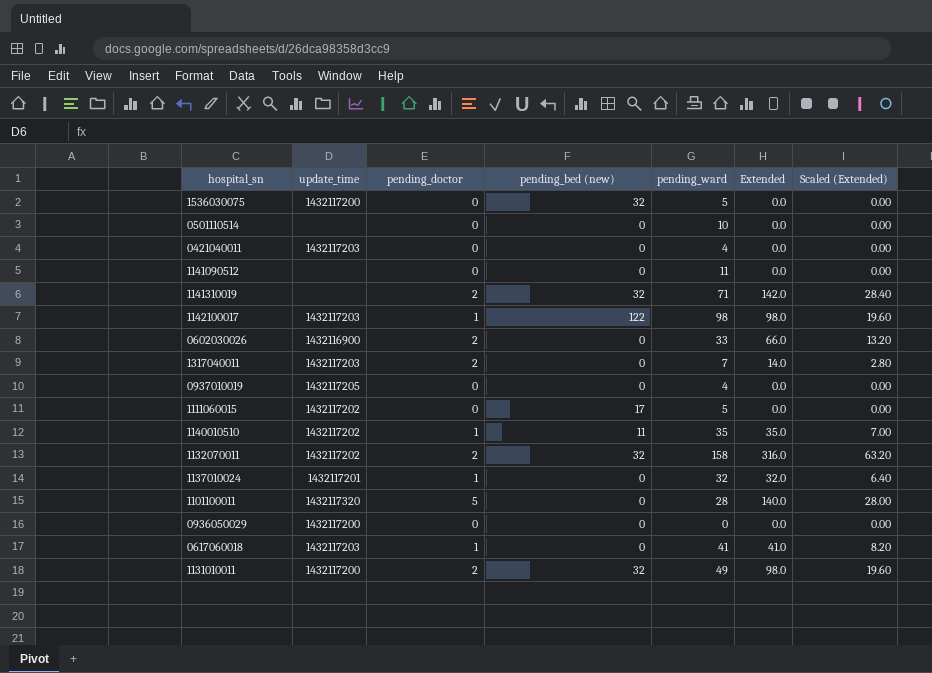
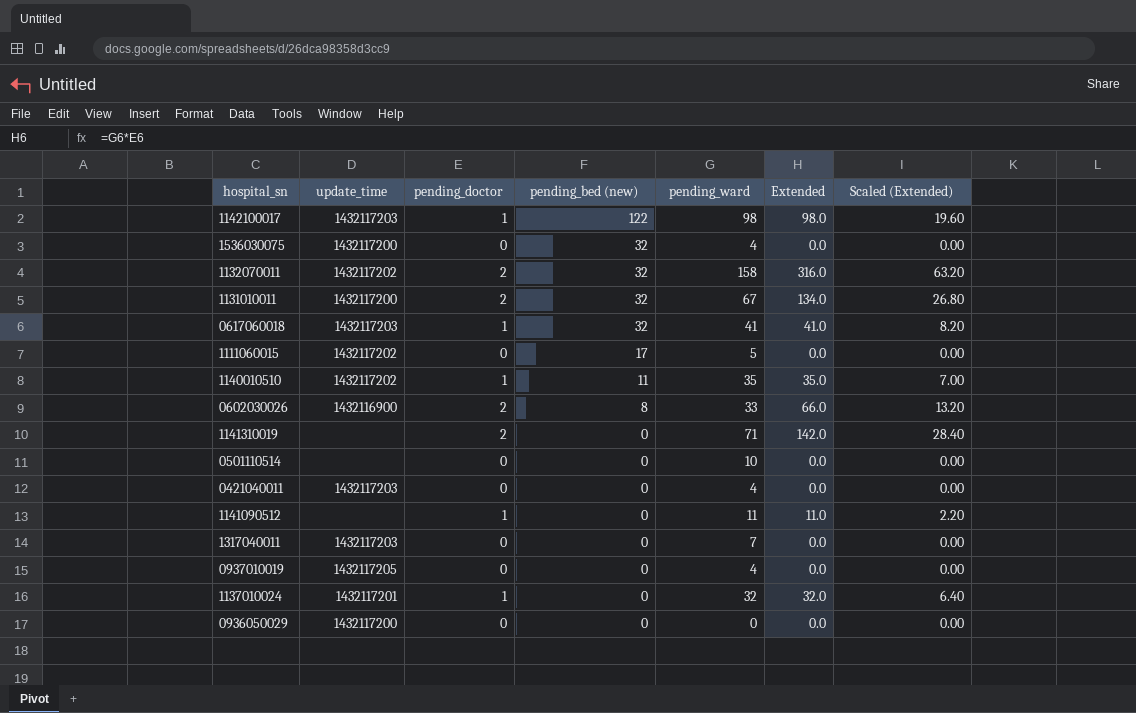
row order: none -> pending_bed (new) descending
row 1101100011: 1432117320 | 5 | 0 | 28 | 140.0 | 28.00 -> none
1536030075 | pending_ward: 5 -> 4
1131010011 | pending_ward: 49 -> 67
1131010011 | Extended: 98.0 -> 134.0
1131010011 | Scaled (Extended): 19.60 -> 26.80
0617060018 | pending_bed (new): 0 -> 32
0602030026 | pending_bed (new): 0 -> 8
1141310019 | pending_bed (new): 32 -> 0
1141090512 | pending_doctor: 0 -> 1
1141090512 | Extended: 0.0 -> 11.0
1141090512 | Scaled (Extended): 0.00 -> 2.20
1317040011 | pending_doctor: 2 -> 0
1317040011 | Extended: 14.0 -> 0.0
1317040011 | Scaled (Extended): 2.80 -> 0.00

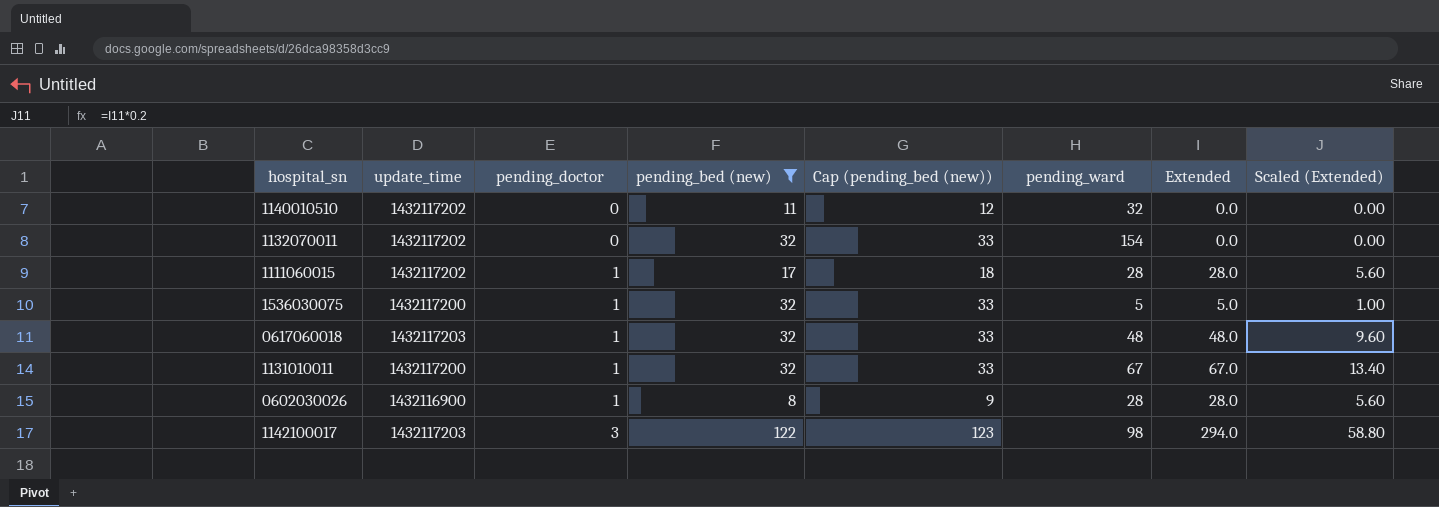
filter: none -> pending_bed (new) != 0
row order: pending_bed (new) descending -> pending_doctor ascending
column Cap (pending_bed (new)) | formula: none -> [pending_bed (new)] + 1
1140010510 | pending_doctor: 1 -> 0
1140010510 | pending_ward: 35 -> 32
1140010510 | Extended: 35.0 -> 0.0
1140010510 | Scaled (Extended): 7.00 -> 0.00
1132070011 | pending_doctor: 2 -> 0
1132070011 | pending_ward: 158 -> 154
1132070011 | Extended: 316.0 -> 0.0
1132070011 | Scaled (Extended): 63.20 -> 0.00
1111060015 | pending_doctor: 0 -> 1
1111060015 | pending_ward: 5 -> 28
1111060015 | Extended: 0.0 -> 28.0
1111060015 | Scaled (Extended): 0.00 -> 5.60
1536030075 | pending_doctor: 0 -> 1
1536030075 | pending_ward: 4 -> 5
1536030075 | Extended: 0.0 -> 5.0
1536030075 | Scaled (Extended): 0.00 -> 1.00
0617060018 | pending_ward: 41 -> 48
0617060018 | Extended: 41.0 -> 48.0
0617060018 | Scaled (Extended): 8.20 -> 9.60
1131010011 | pending_doctor: 2 -> 1
1131010011 | Extended: 134.0 -> 67.0
1131010011 | Scaled (Extended): 26.80 -> 13.40
0602030026 | pending_doctor: 2 -> 1
0602030026 | pending_ward: 33 -> 28
0602030026 | Extended: 66.0 -> 28.0
0602030026 | Scaled (Extended): 13.20 -> 5.60
1142100017 | pending_doctor: 1 -> 3
1142100017 | Extended: 98.0 -> 294.0
1142100017 | Scaled (Extended): 19.60 -> 58.80

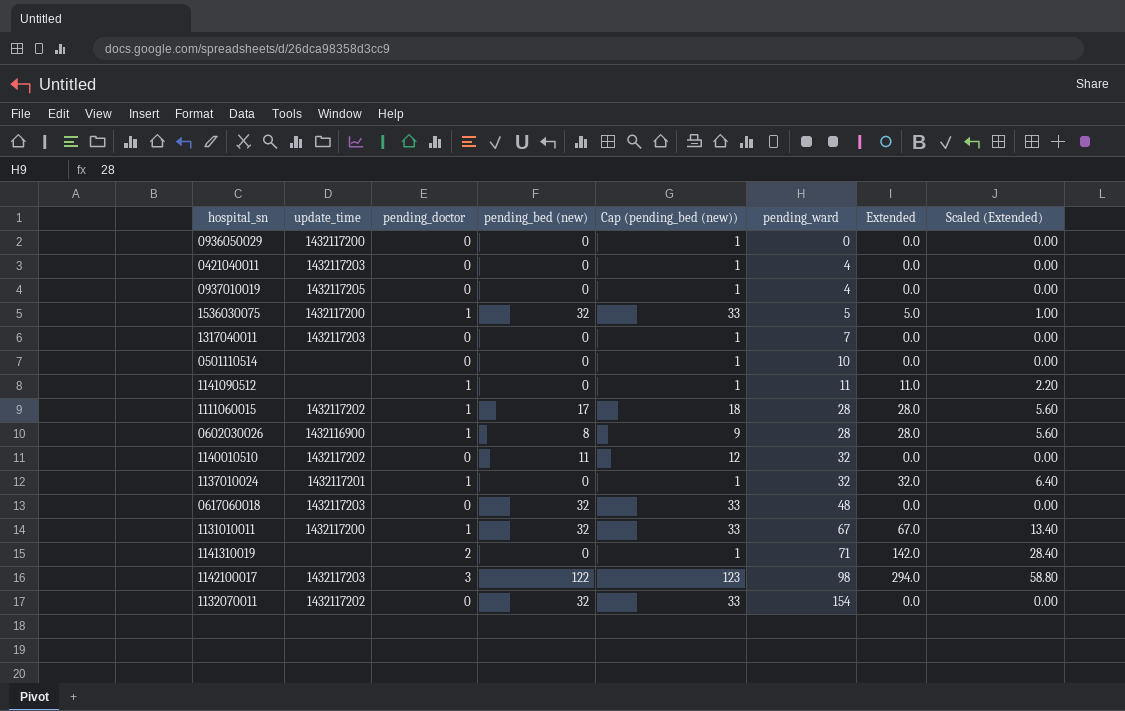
filter: pending_bed (new) != 0 -> none
row order: pending_doctor ascending -> pending_ward ascending
0617060018 | pending_doctor: 1 -> 0
0617060018 | Extended: 48.0 -> 0.0
0617060018 | Scaled (Extended): 9.60 -> 0.00

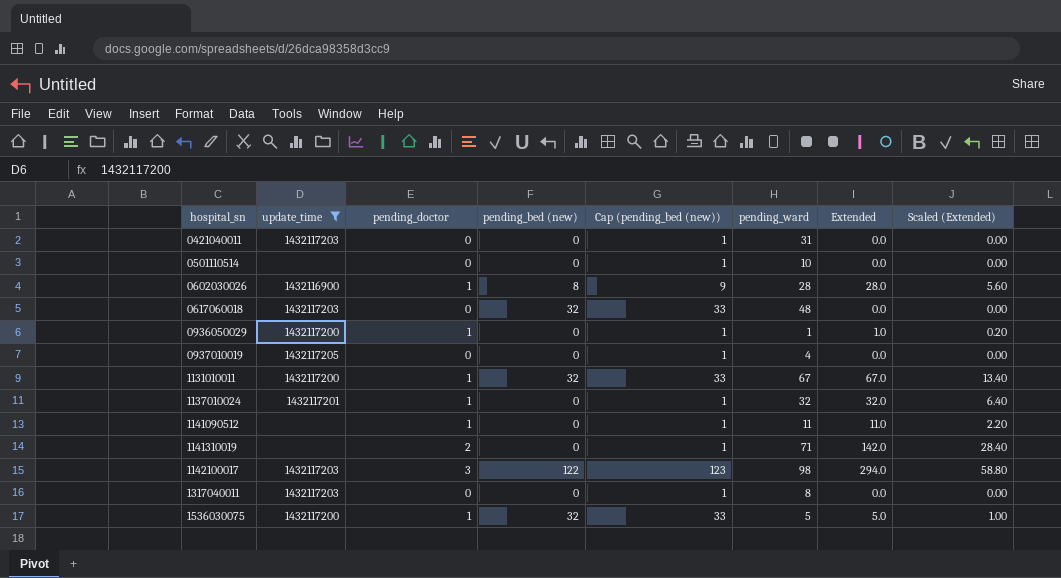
filter: none -> update_time != 1432117202
row order: pending_ward ascending -> hospital_sn ascending
0421040011 | pending_ward: 4 -> 31
0936050029 | pending_doctor: 0 -> 1
0936050029 | pending_ward: 0 -> 1
0936050029 | Extended: 0.0 -> 1.0
0936050029 | Scaled (Extended): 0.00 -> 0.20
1317040011 | pending_ward: 7 -> 8

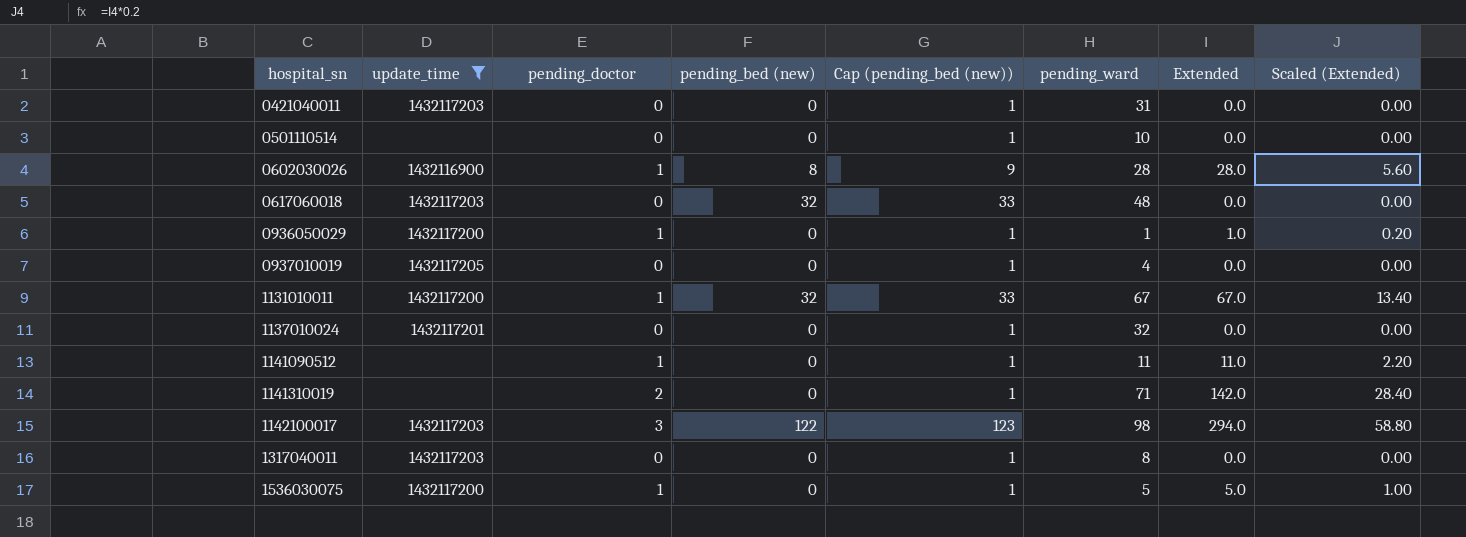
1137010024 | pending_doctor: 1 -> 0
1137010024 | Extended: 32.0 -> 0.0
1137010024 | Scaled (Extended): 6.40 -> 0.00
1536030075 | pending_bed (new): 32 -> 0
1536030075 | Cap (pending_bed (new)): 33 -> 1

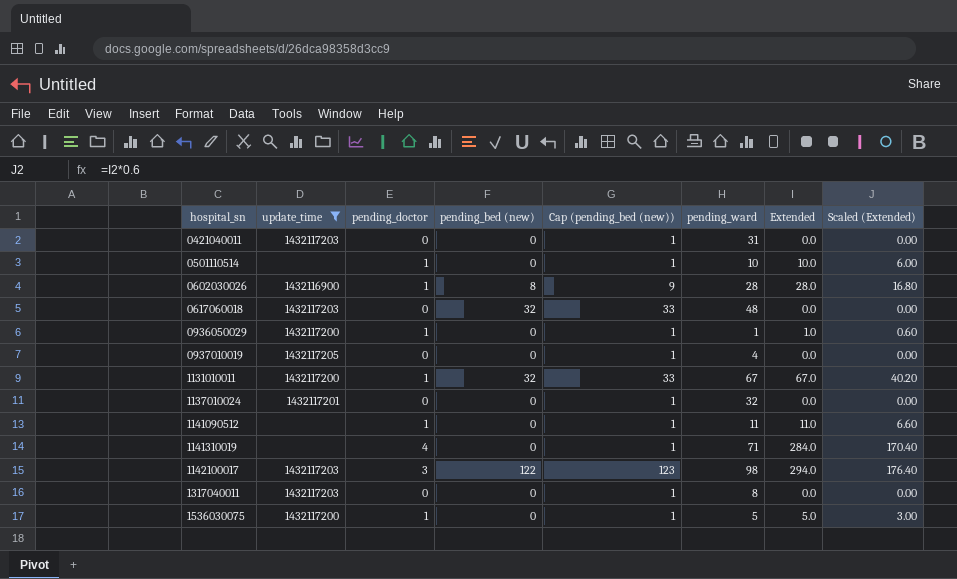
column Scaled (Extended) | formula: [Extended] * 0.2 -> [Extended] * 0.6
0501110514 | pending_doctor: 0 -> 1
0501110514 | Extended: 0.0 -> 10.0
1141310019 | pending_doctor: 2 -> 4
1141310019 | Extended: 142.0 -> 284.0

